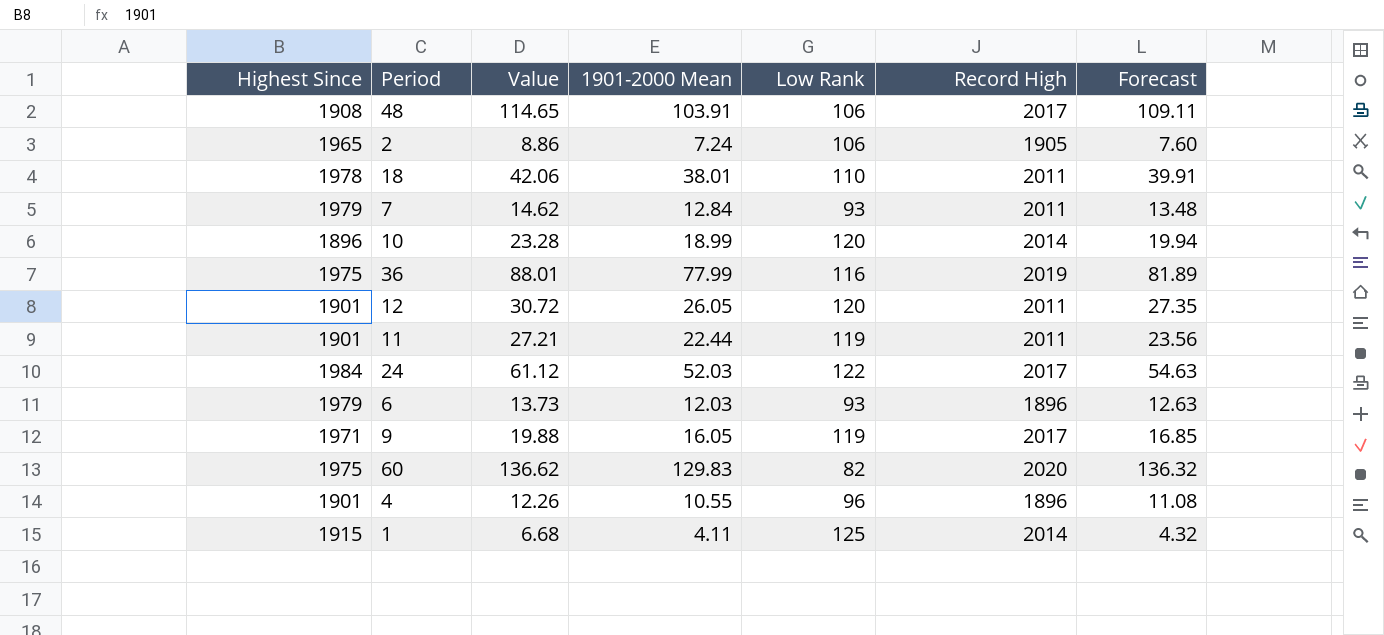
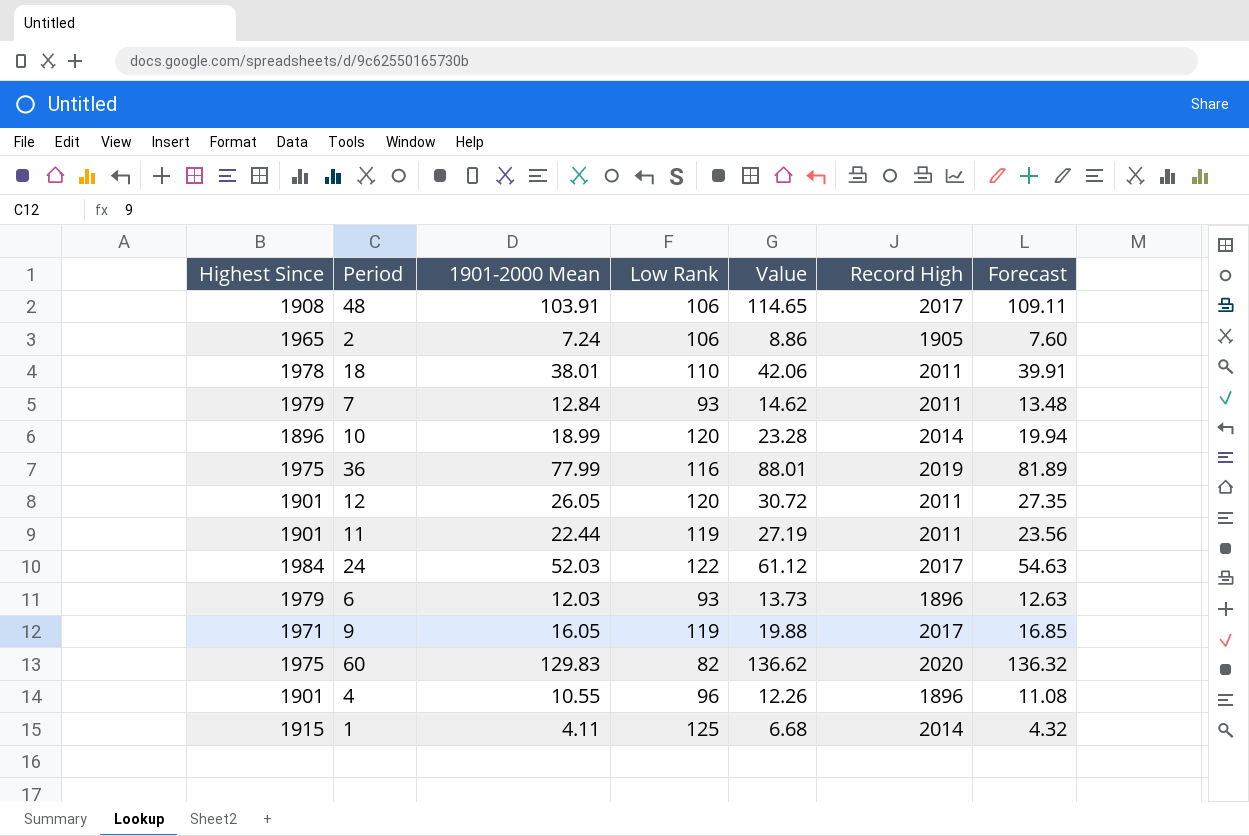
column Value | position: 3 -> 5
11 | Value: 27.21 -> 27.19

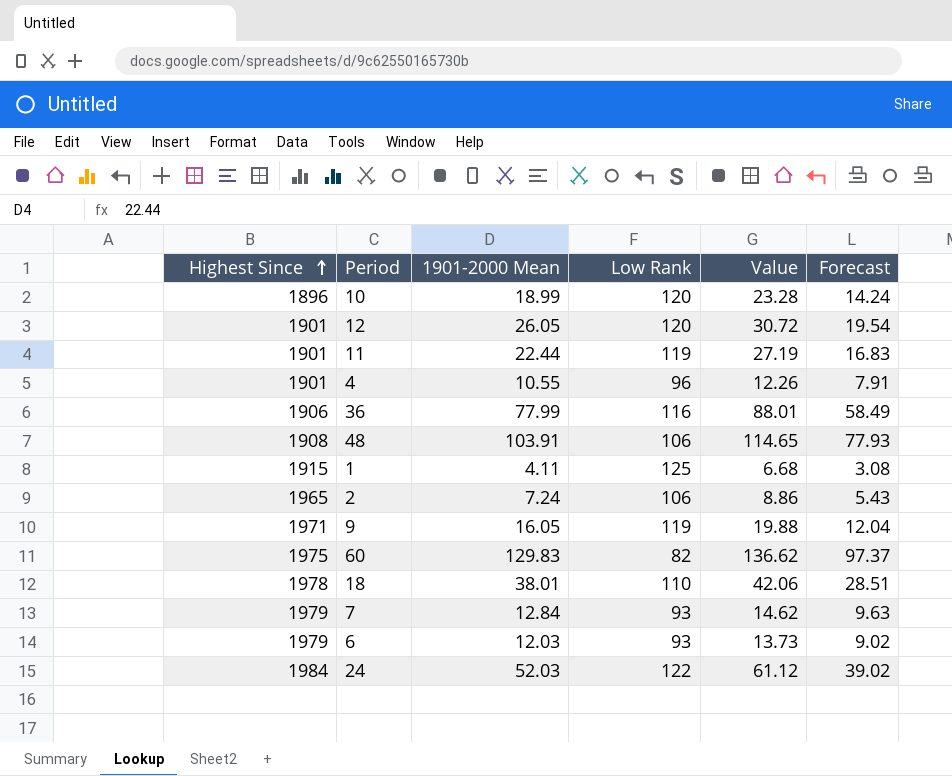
row order: none -> Highest Since ascending
column Record High | position: 6 -> none
column Forecast | formula: [1901-2000 Mean] * 1.05 -> [1901-2000 Mean] * 0.75
36 | Highest Since: 1975 -> 1906

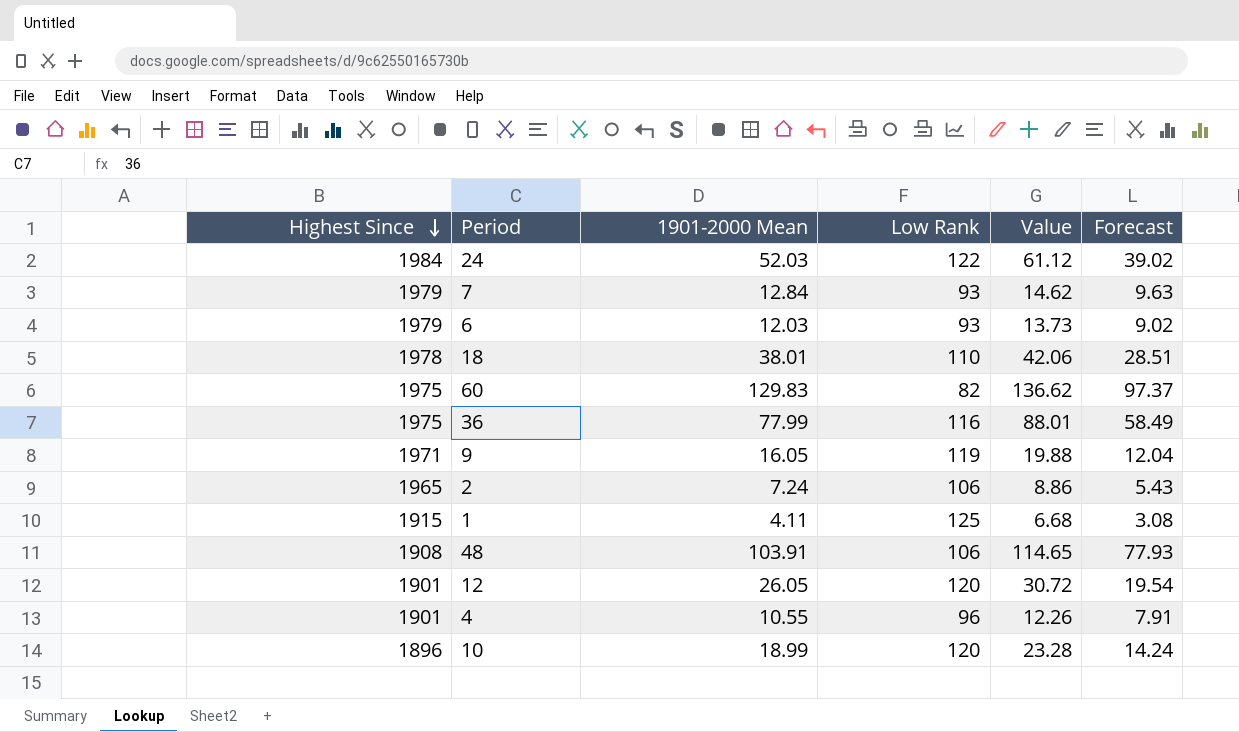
row order: Highest Since ascending -> Highest Since descending
row 11: 1901 | 22.44 | 119 | 27.19 | 16.83 -> none
36 | Highest Since: 1906 -> 1975

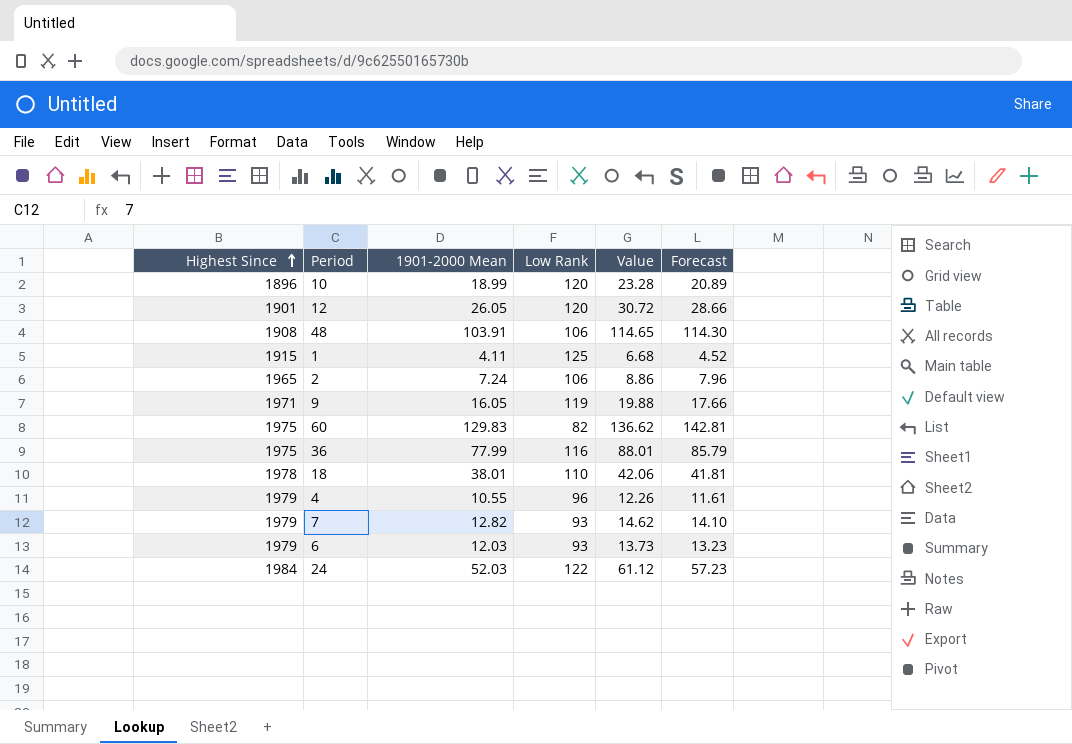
row order: Highest Since descending -> Highest Since ascending
column Forecast | formula: [1901-2000 Mean] * 0.75 -> [1901-2000 Mean] * 1.1
4 | Highest Since: 1901 -> 1979
7 | 1901-2000 Mean: 12.84 -> 12.82

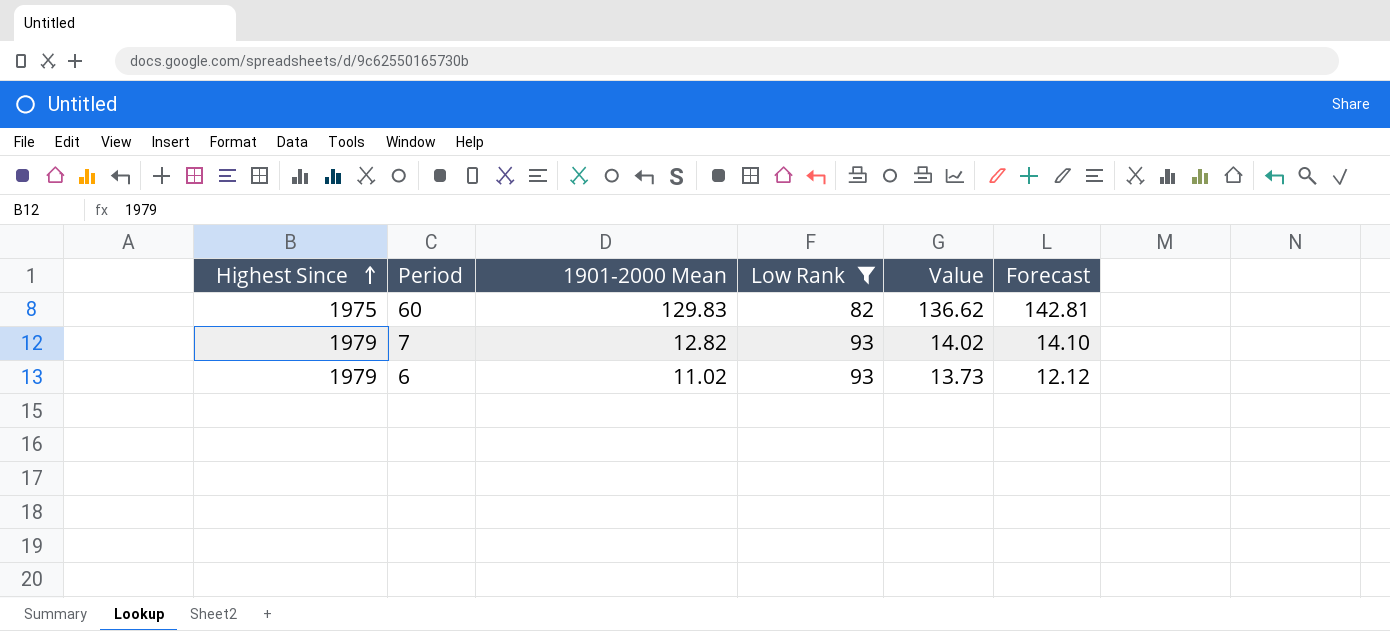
filter: none -> Low Rank <= 93
7 | Value: 14.62 -> 14.02
6 | 1901-2000 Mean: 12.03 -> 11.02
6 | Forecast: 13.23 -> 12.12

